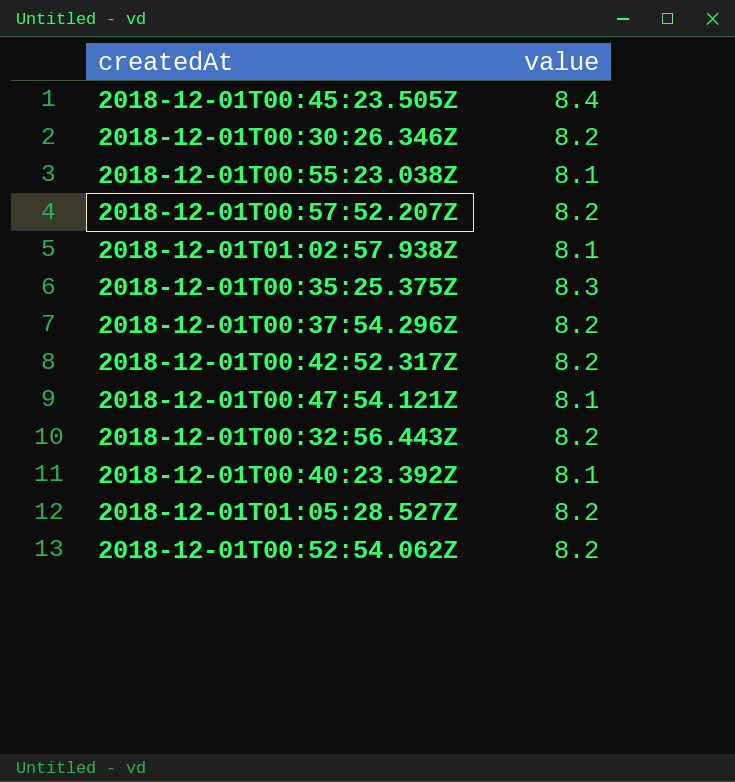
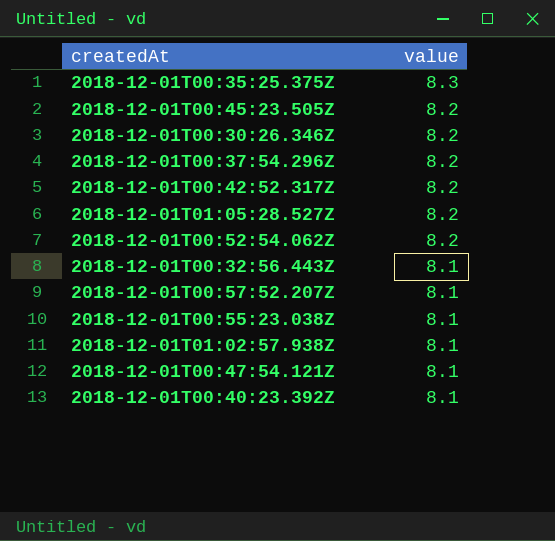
row order: none -> value descending
2018-12-01T00:45:23.505Z | value: 8.4 -> 8.2
2018-12-01T00:32:56.443Z | value: 8.2 -> 8.1
2018-12-01T00:57:52.207Z | value: 8.2 -> 8.1

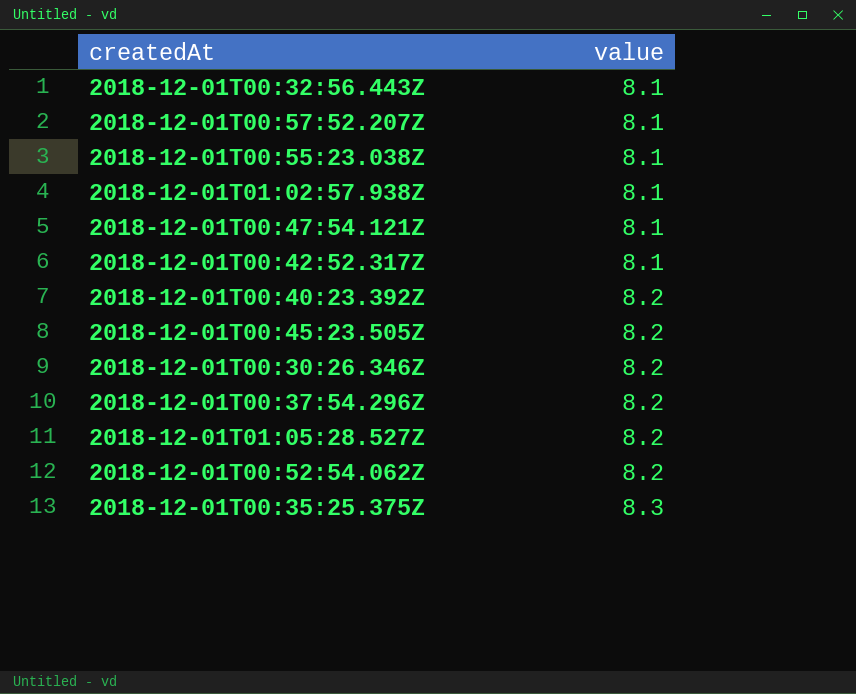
row order: value descending -> value ascending
2018-12-01T00:42:52.317Z | value: 8.2 -> 8.1
2018-12-01T00:40:23.392Z | value: 8.1 -> 8.2

